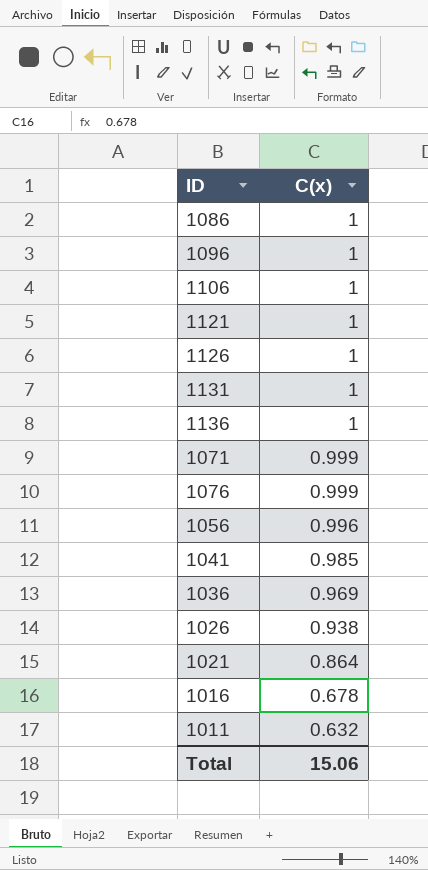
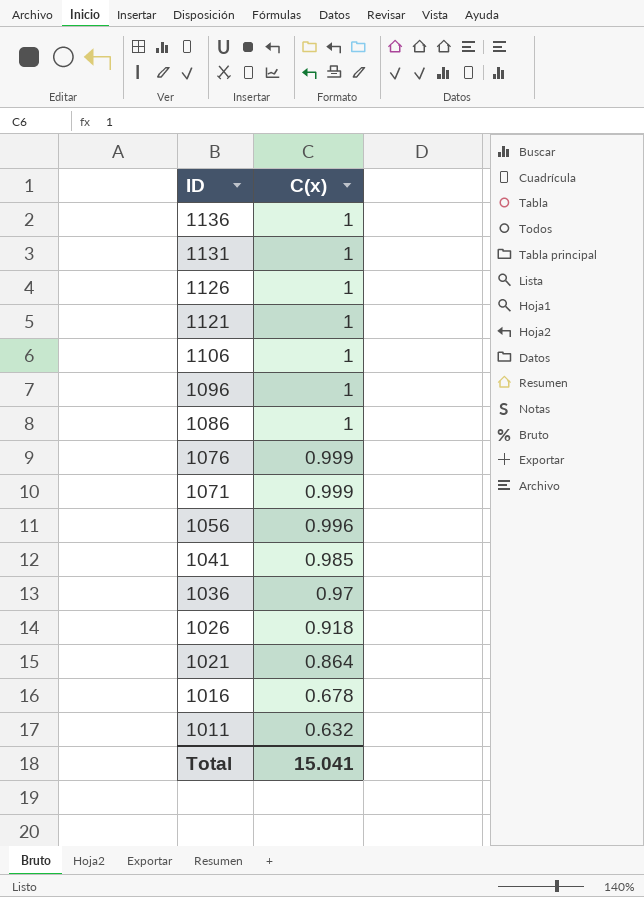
row order: C(x) descending -> ID descending
1036 | C(x): 0.969 -> 0.97
1026 | C(x): 0.938 -> 0.918
Total | C(x): 15.06 -> 15.041

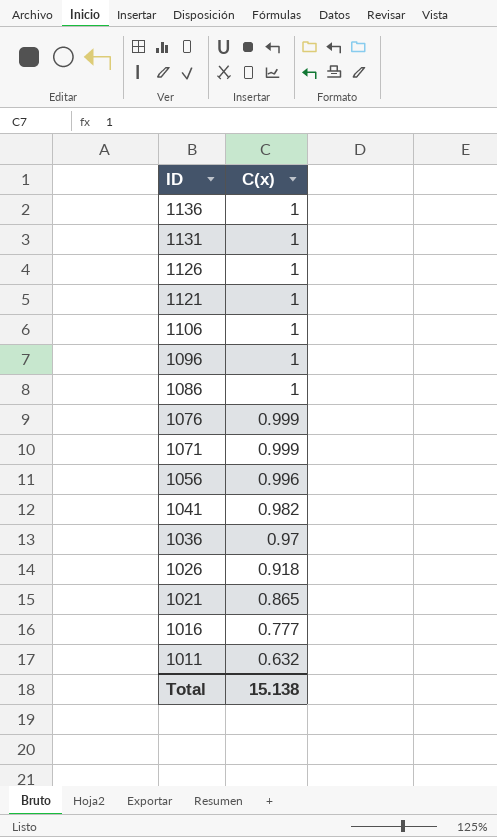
1041 | C(x): 0.985 -> 0.982
1021 | C(x): 0.864 -> 0.865
1016 | C(x): 0.678 -> 0.777
Total | C(x): 15.041 -> 15.138

